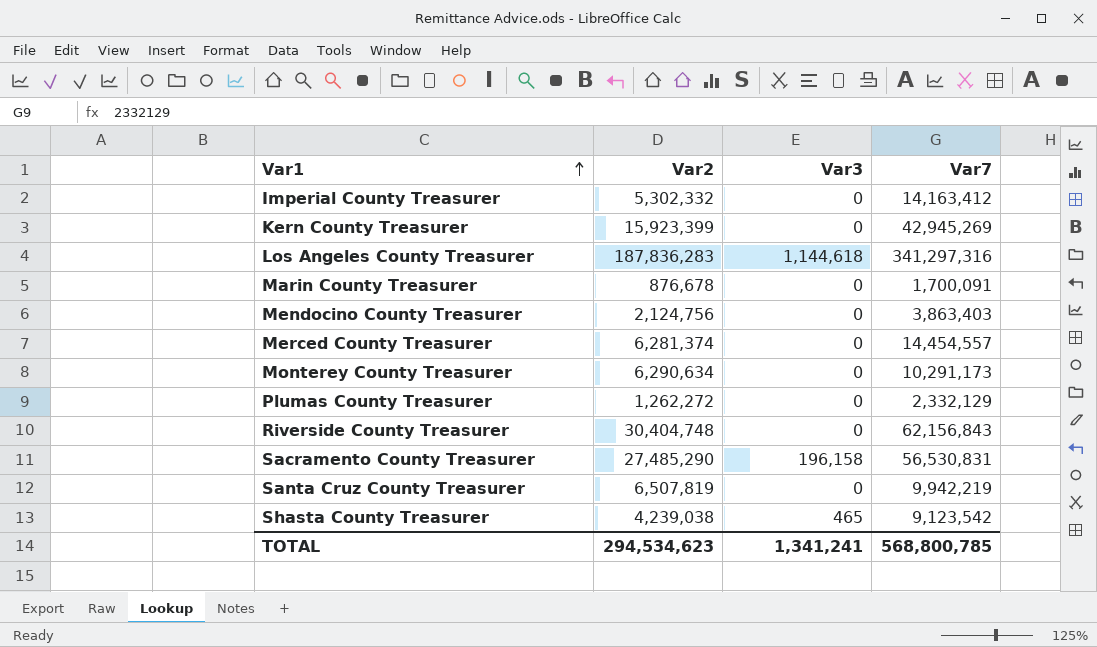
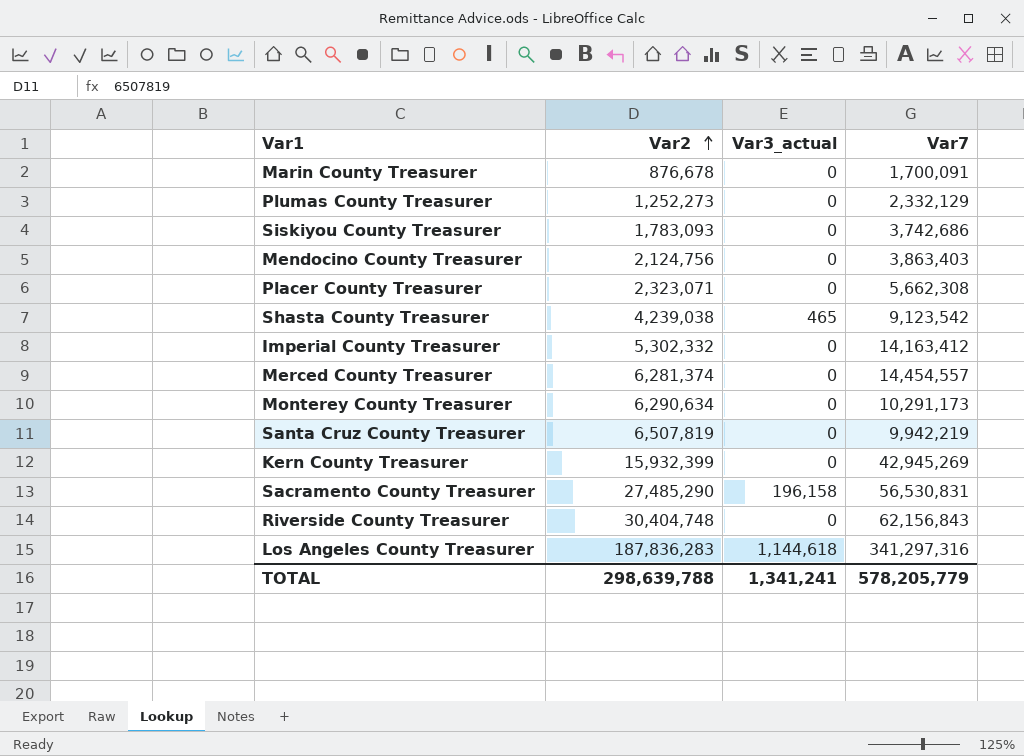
row order: Var1 ascending -> Var2 ascending
column name: Var3 -> Var3_actual
Plumas County Treasurer | Var2: 1,262,272 -> 1,252,273
row Siskiyou County Treasurer: none -> 1,783,093 | 0 | 3,742,686
row Placer County Treasurer: none -> 2,323,071 | 0 | 5,662,308
Kern County Treasurer | Var2: 15,923,399 -> 15,932,399
TOTAL | Var2: 294,534,623 -> 298,639,788
TOTAL | Var7: 568,800,785 -> 578,205,779

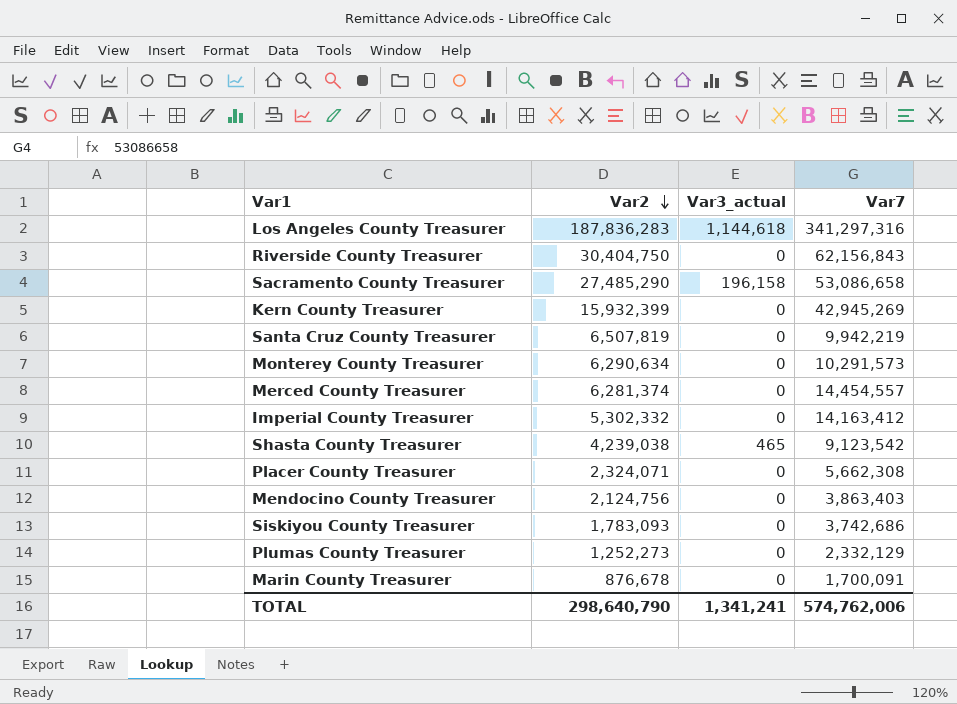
row order: Var2 ascending -> Var2 descending
Riverside County Treasurer | Var2: 30,404,748 -> 30,404,750
Sacramento County Treasurer | Var7: 56,530,831 -> 53,086,658
Monterey County Treasurer | Var7: 10,291,173 -> 10,291,573
Placer County Treasurer | Var2: 2,323,071 -> 2,324,071
TOTAL | Var2: 298,639,788 -> 298,640,790
TOTAL | Var7: 578,205,779 -> 574,762,006

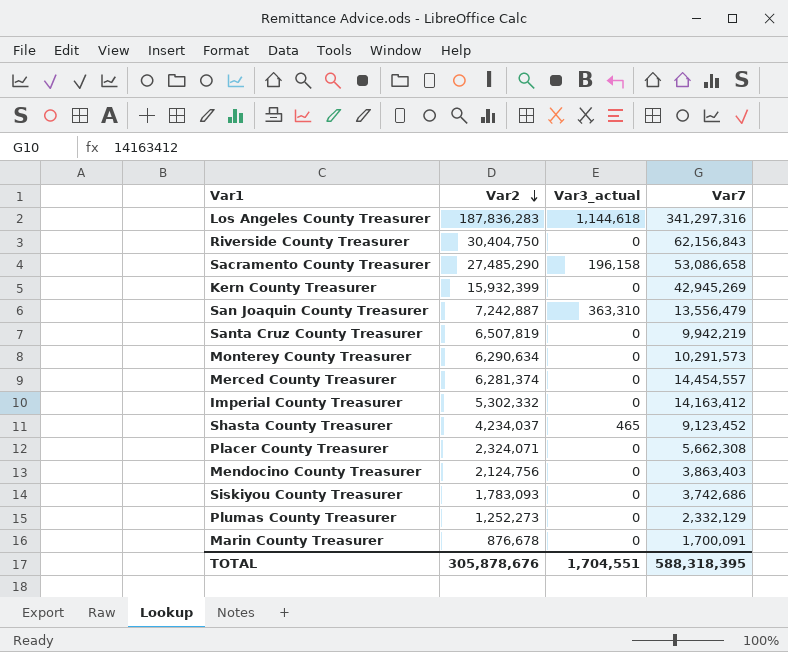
row San Joaquin County Treasurer: none -> 7,242,887 | 363,310 | 13,556,479
Shasta County Treasurer | Var2: 4,239,038 -> 4,234,037
Shasta County Treasurer | Var7: 9,123,542 -> 9,123,452
TOTAL | Var2: 298,640,790 -> 305,878,676
TOTAL | Var3_actual: 1,341,241 -> 1,704,551
TOTAL | Var7: 574,762,006 -> 588,318,395

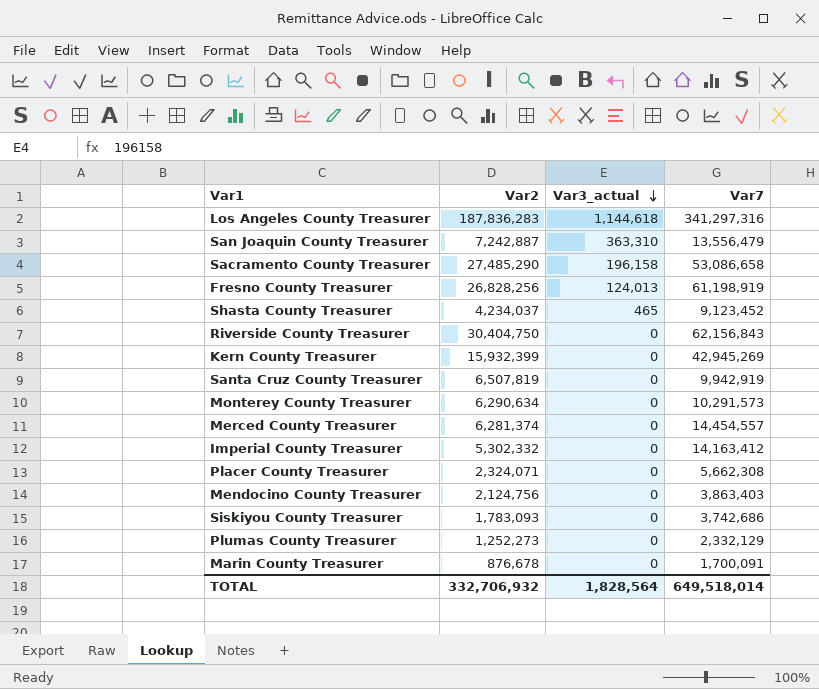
row order: Var2 descending -> Var3_actual descending
row Fresno County Treasurer: none -> 26,828,256 | 124,013 | 61,198,919
Santa Cruz County Treasurer | Var7: 9,942,219 -> 9,942,919
TOTAL | Var2: 305,878,676 -> 332,706,932
TOTAL | Var3_actual: 1,704,551 -> 1,828,564
TOTAL | Var7: 588,318,395 -> 649,518,014

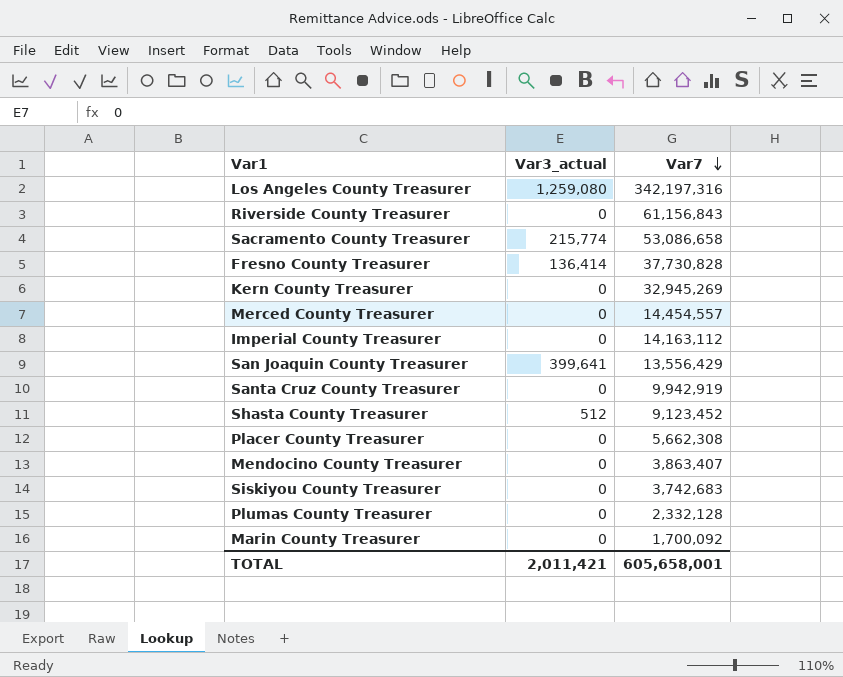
row order: Var3_actual descending -> Var7 descending
column Var2 | position: 2 -> none
row Monterey County Treasurer: 6,290,634 | 0 | 10,291,573 -> none
Los Angeles County Treasurer | Var3_actual: 1,144,618 -> 1,259,080
Los Angeles County Treasurer | Var7: 341,297,316 -> 342,197,316
Riverside County Treasurer | Var7: 62,156,843 -> 61,156,843
Sacramento County Treasurer | Var3_actual: 196,158 -> 215,774
Fresno County Treasurer | Var3_actual: 124,013 -> 136,414
Fresno County Treasurer | Var7: 61,198,919 -> 37,730,828
Kern County Treasurer | Var7: 42,945,269 -> 32,945,269
Imperial County Treasurer | Var7: 14,163,412 -> 14,163,112
San Joaquin County Treasurer | Var3_actual: 363,310 -> 399,641
San Joaquin County Treasurer | Var7: 13,556,479 -> 13,556,429
Shasta County Treasurer | Var3_actual: 465 -> 512
Mendocino County Treasurer | Var7: 3,863,403 -> 3,863,407
Siskiyou County Treasurer | Var7: 3,742,686 -> 3,742,683
Plumas County Treasurer | Var7: 2,332,129 -> 2,332,128
Marin County Treasurer | Var7: 1,700,091 -> 1,700,092
TOTAL | Var3_actual: 1,828,564 -> 2,011,421
TOTAL | Var7: 649,518,014 -> 605,658,001

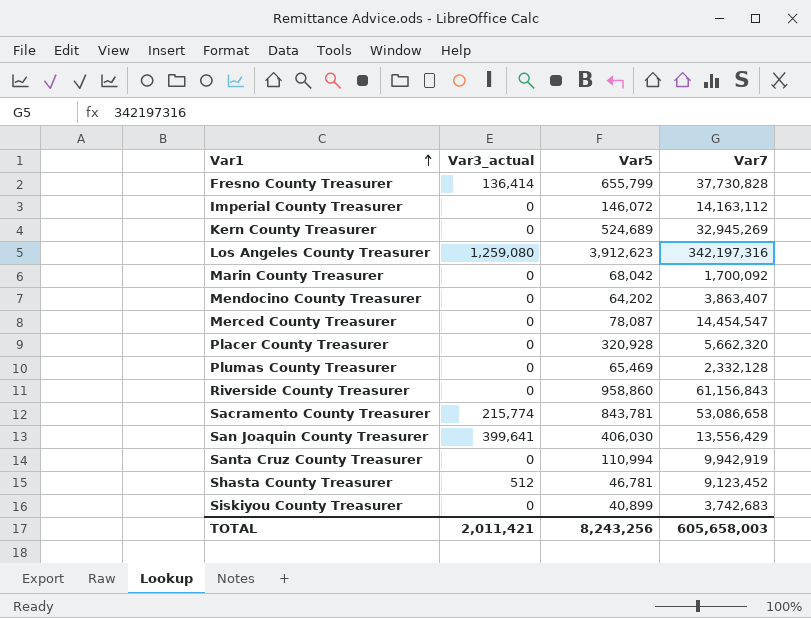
row order: Var7 descending -> Var1 ascending
column Var5 | position: none -> 3
Merced County Treasurer | Var7: 14,454,557 -> 14,454,547
Placer County Treasurer | Var7: 5,662,308 -> 5,662,320
TOTAL | Var7: 605,658,001 -> 605,658,003

